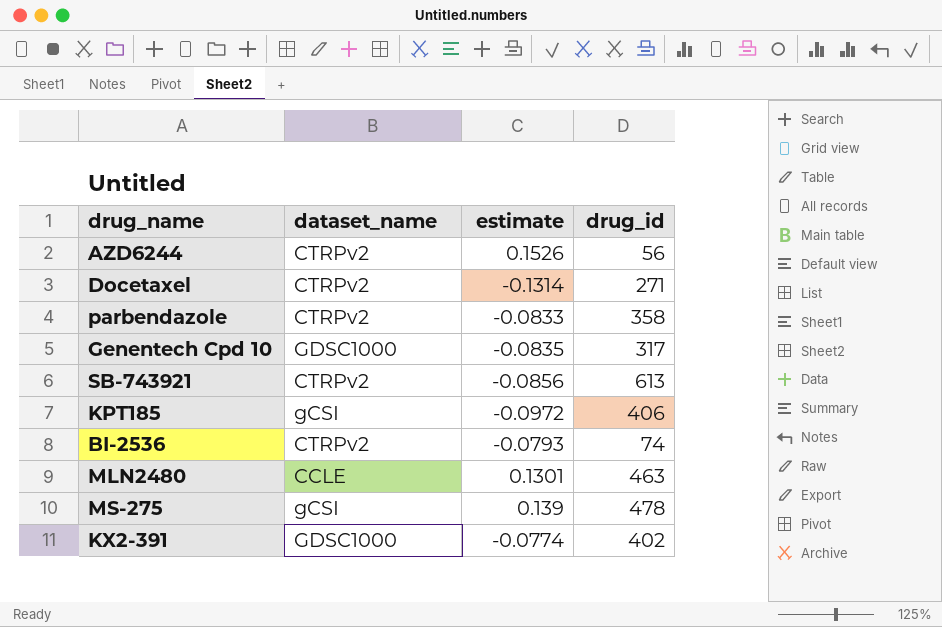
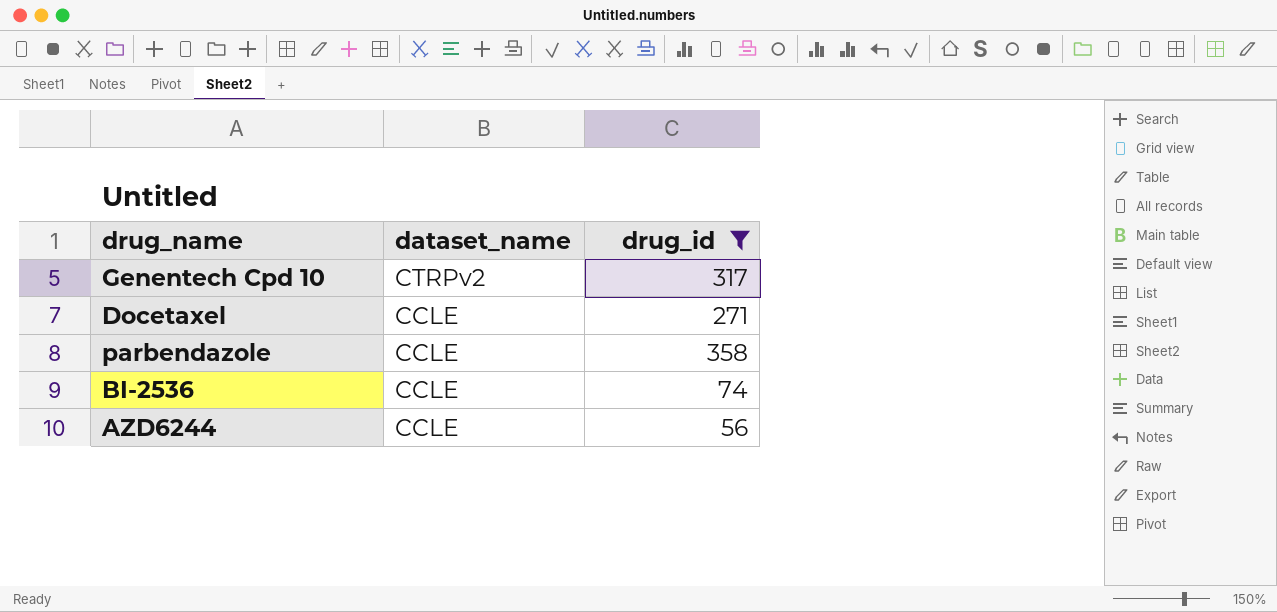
filter: none -> drug_id <= 358
row order: none -> dataset_name descending
column estimate | position: 3 -> none
Genentech Cpd 10 | dataset_name: GDSC1000 -> CTRPv2
Docetaxel | dataset_name: CTRPv2 -> CCLE
parbendazole | dataset_name: CTRPv2 -> CCLE
BI-2536 | dataset_name: CTRPv2 -> CCLE
AZD6244 | dataset_name: CTRPv2 -> CCLE

